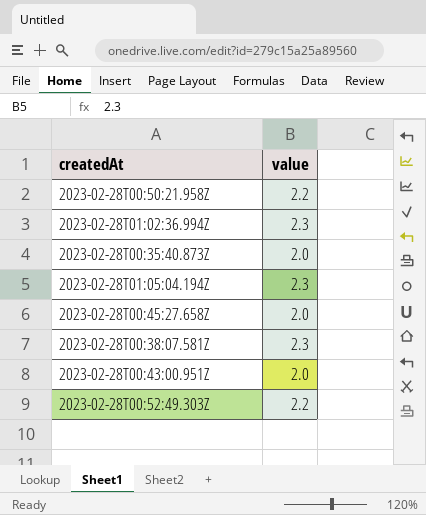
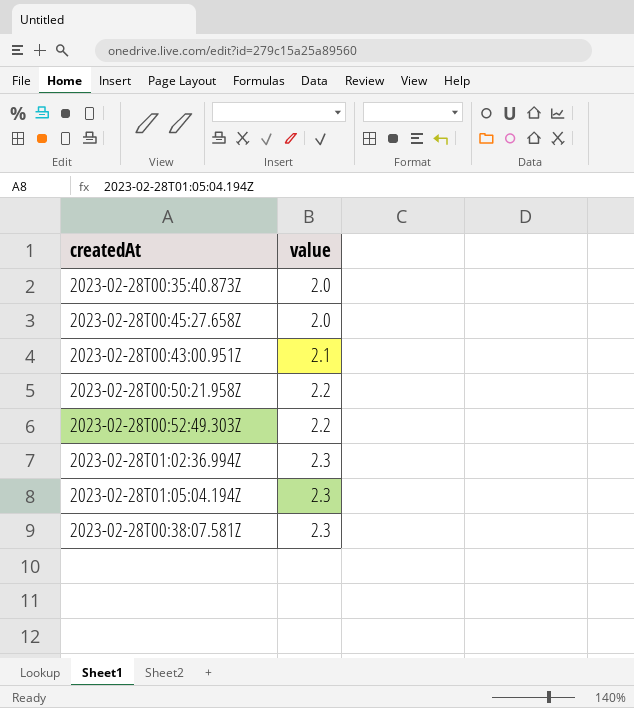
row order: none -> value ascending
2023-02-28T00:43:00.951Z | value: 2.0 -> 2.1

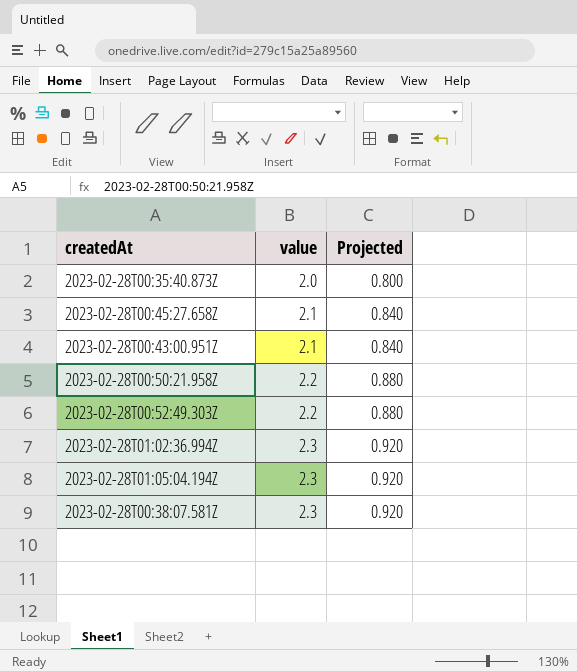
column Projected | formula: none -> [value] * 0.4
2023-02-28T00:45:27.658Z | value: 2.0 -> 2.1

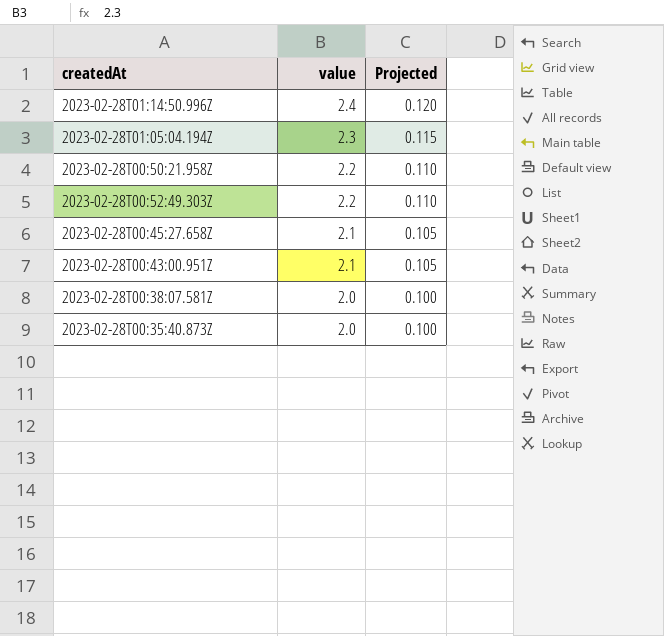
row order: value ascending -> value descending
column Projected | formula: [value] * 0.4 -> [value] * 0.05
row 2023-02-28T01:02:36.994Z: 2.3 | 0.920 -> none
row 2023-02-28T01:14:50.996Z: none -> 2.4 | 0.120
2023-02-28T00:38:07.581Z | value: 2.3 -> 2.0

